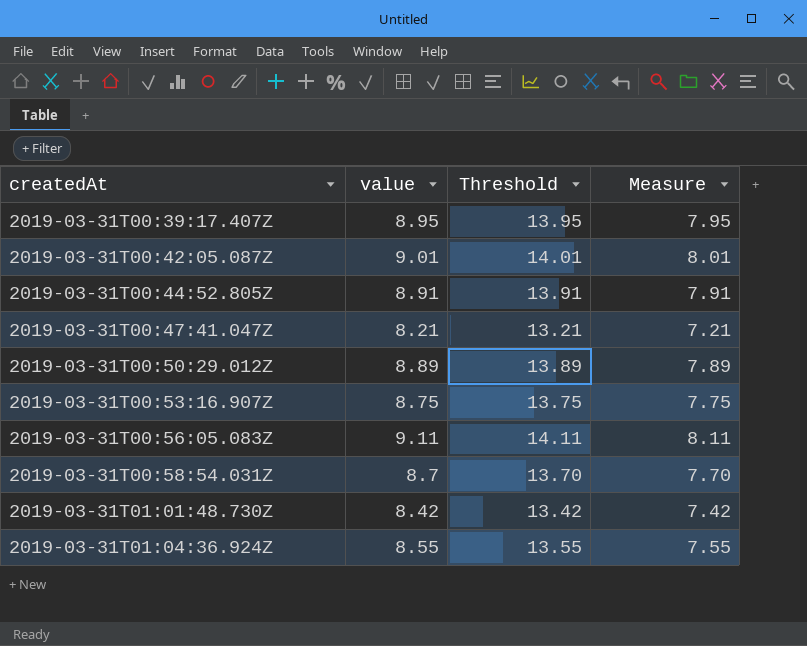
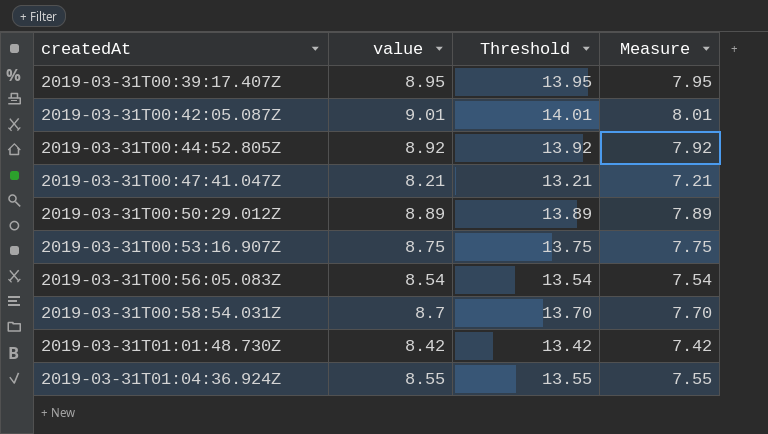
2019-03-31T00:44:52.805Z | value: 8.91 -> 8.92
2019-03-31T00:44:52.805Z | Threshold: 13.91 -> 13.92
2019-03-31T00:44:52.805Z | Measure: 7.91 -> 7.92
2019-03-31T00:56:05.083Z | value: 9.11 -> 8.54
2019-03-31T00:56:05.083Z | Threshold: 14.11 -> 13.54
2019-03-31T00:56:05.083Z | Measure: 8.11 -> 7.54

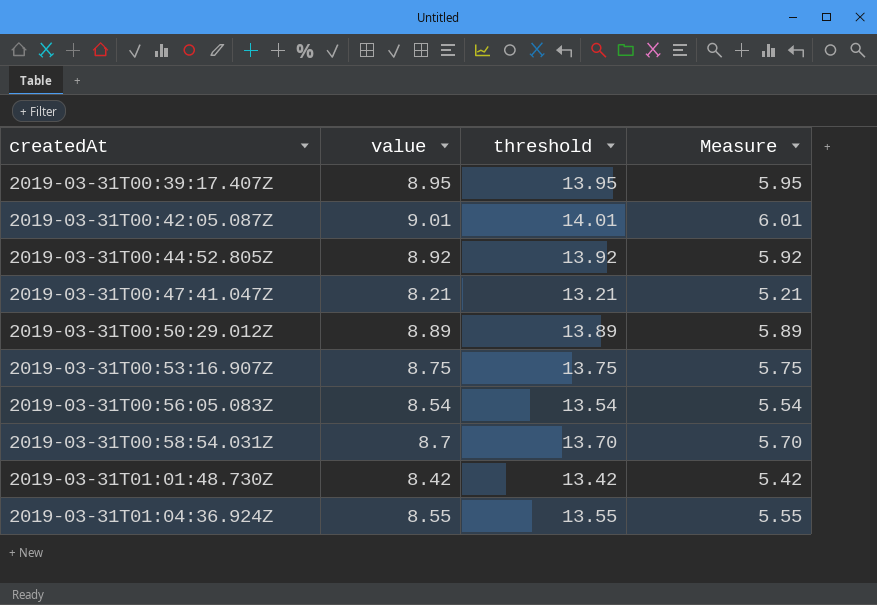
column name: Threshold -> threshold
column Measure | formula: [value] - 1 -> [value] - 3

